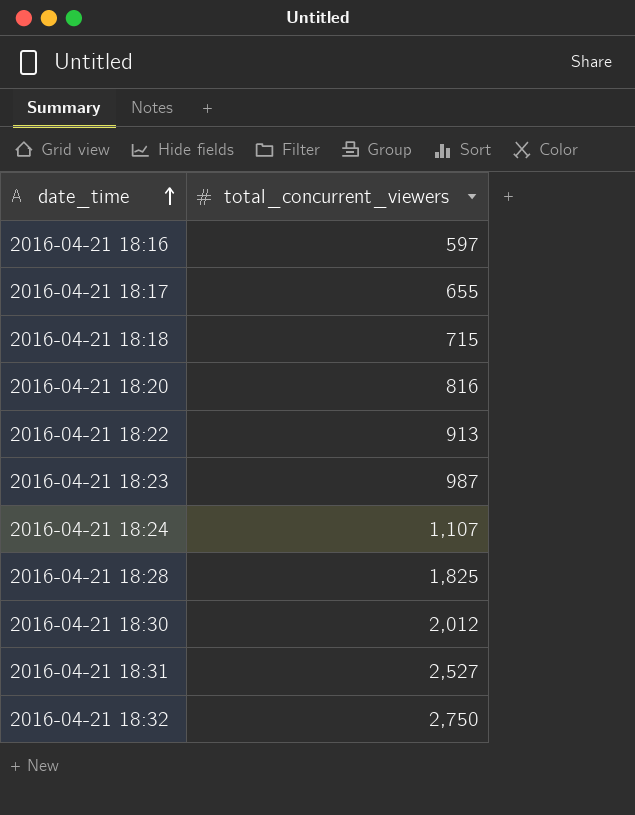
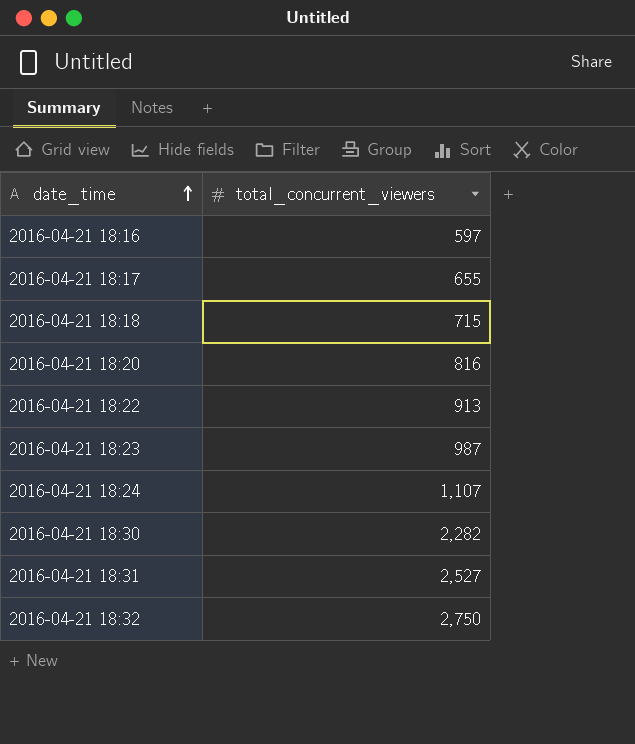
row 2016-04-21 18:28: 1,825 -> none
2016-04-21 18:30 | total_concurrent_viewers: 2,012 -> 2,282

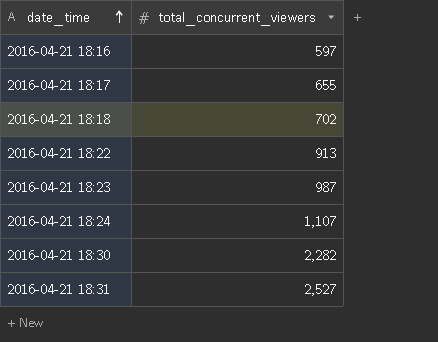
row 2016-04-21 18:20: 816 -> none
row 2016-04-21 18:32: 2,750 -> none
2016-04-21 18:18 | total_concurrent_viewers: 715 -> 702

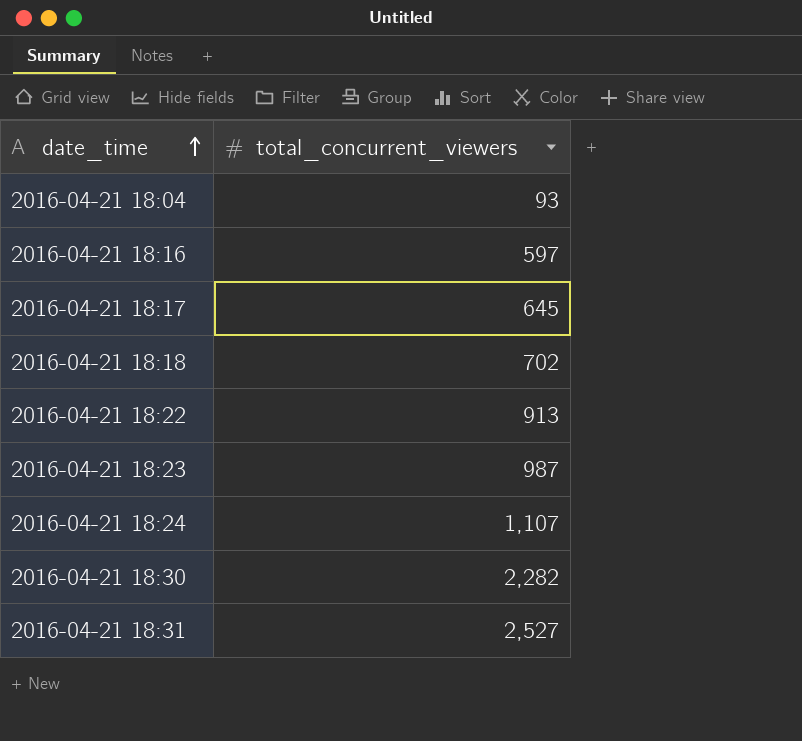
row 2016-04-21 18:04: none -> 93
2016-04-21 18:17 | total_concurrent_viewers: 655 -> 645

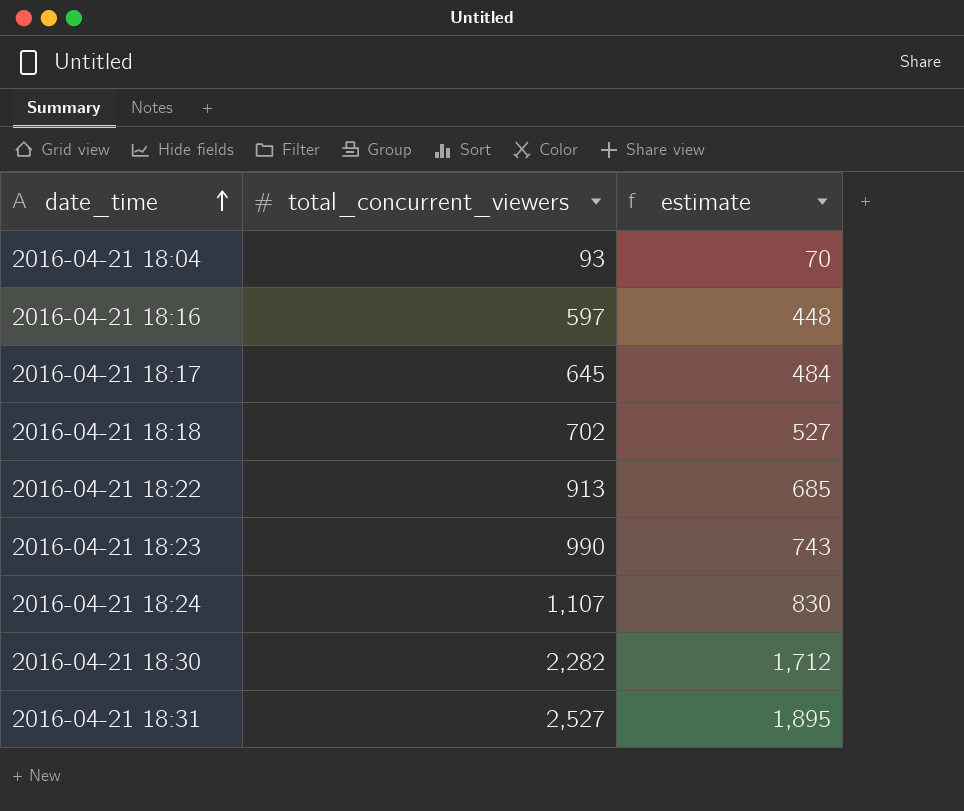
column estimate | formula: none -> [total_concurrent_viewers] * 0.75
2016-04-21 18:23 | total_concurrent_viewers: 987 -> 990

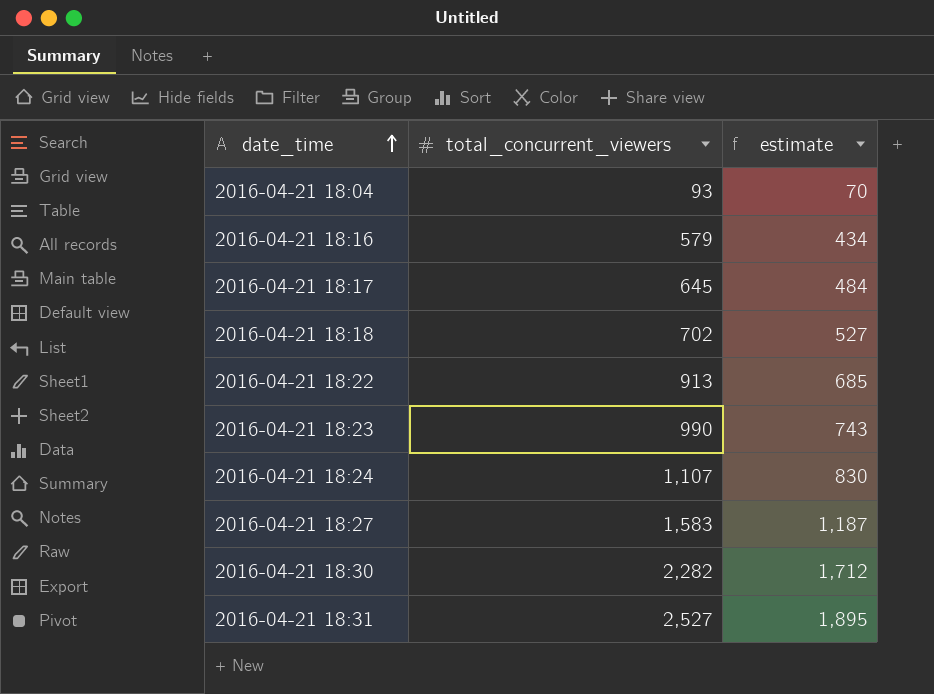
2016-04-21 18:16 | total_concurrent_viewers: 597 -> 579
2016-04-21 18:16 | estimate: 448 -> 434
row 2016-04-21 18:27: none -> 1,583 | 1,187

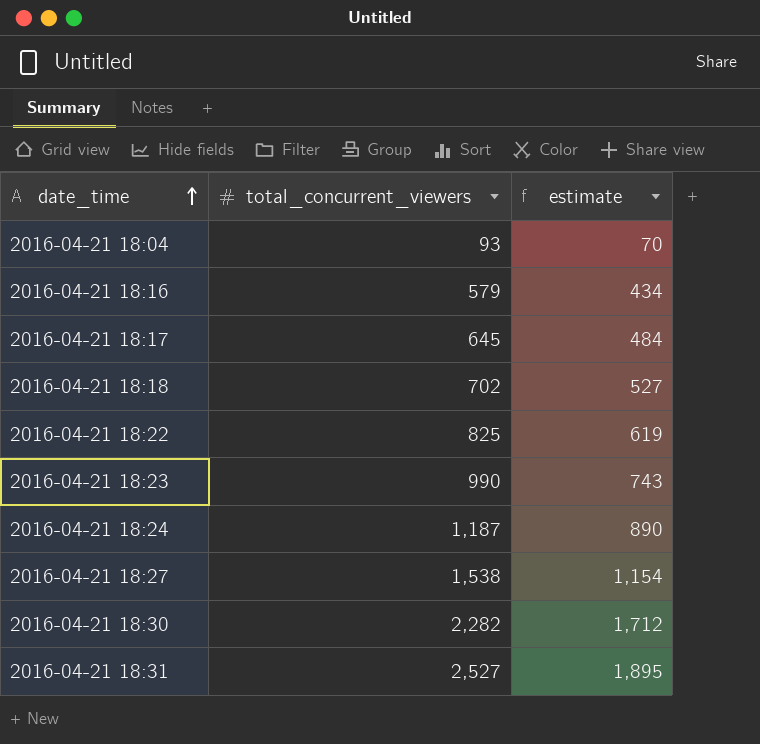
2016-04-21 18:22 | total_concurrent_viewers: 913 -> 825
2016-04-21 18:22 | estimate: 685 -> 619
2016-04-21 18:24 | total_concurrent_viewers: 1,107 -> 1,187
2016-04-21 18:24 | estimate: 830 -> 890
2016-04-21 18:27 | total_concurrent_viewers: 1,583 -> 1,538
2016-04-21 18:27 | estimate: 1,187 -> 1,154

